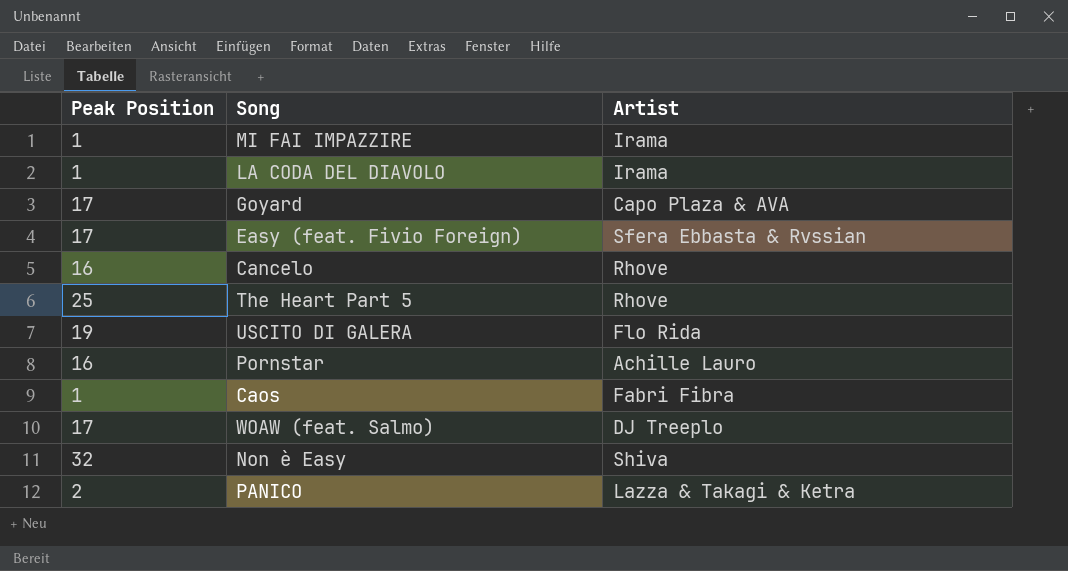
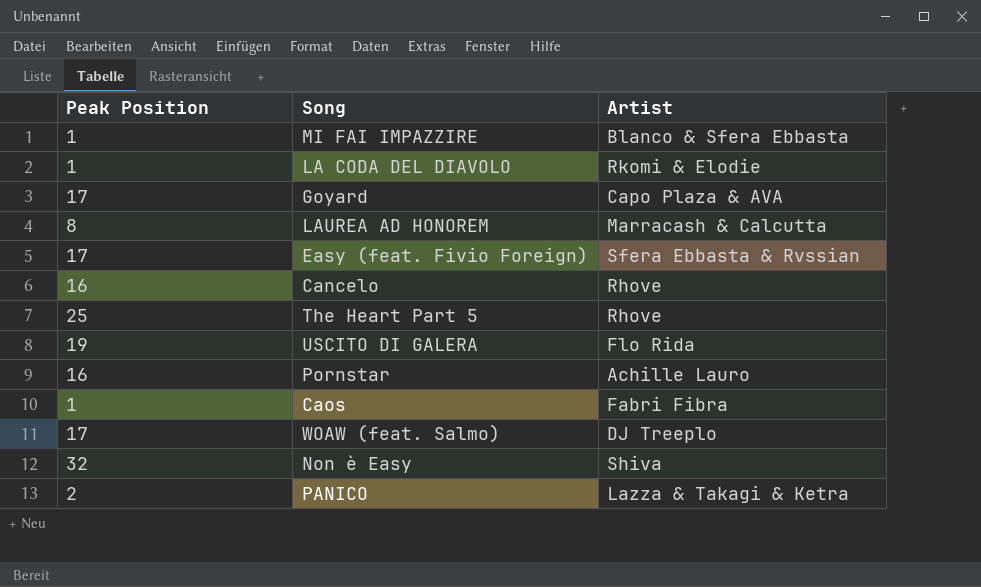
MI FAI IMPAZZIRE | Artist: Irama -> Blanco & Sfera Ebbasta
LA CODA DEL DIAVOLO | Artist: Irama -> Rkomi & Elodie
row LAUREA AD HONOREM: none -> 8 | Marracash & Calcutta

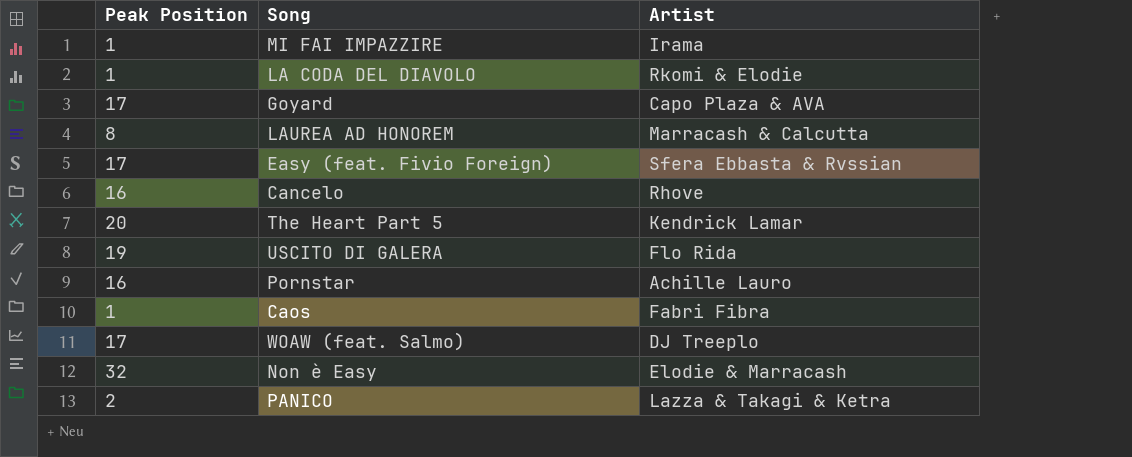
MI FAI IMPAZZIRE | Artist: Blanco & Sfera Ebbasta -> Irama
The Heart Part 5 | Peak Position: 25 -> 20
The Heart Part 5 | Artist: Rhove -> Kendrick Lamar
Non è Easy | Artist: Shiva -> Elodie & Marracash

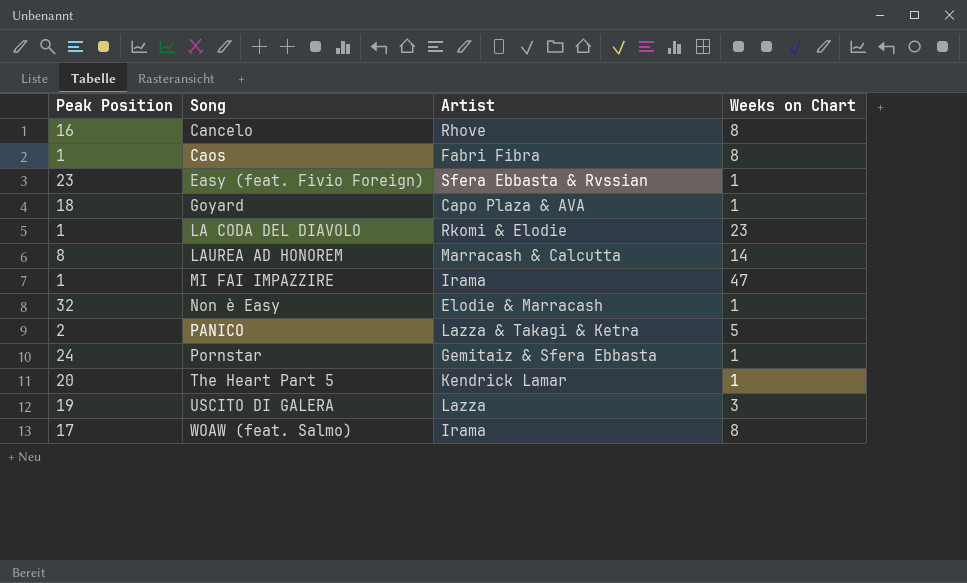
row order: none -> Song ascending
column Weeks on Chart | position: none -> 4
Easy (feat. Fivio Foreign) | Peak Position: 17 -> 23
Goyard | Peak Position: 17 -> 18
Pornstar | Peak Position: 16 -> 24
Pornstar | Artist: Achille Lauro -> Gemitaiz & Sfera Ebbasta
USCITO DI GALERA | Artist: Flo Rida -> Lazza
WOAW (feat. Salmo) | Artist: DJ Treeplo -> Irama

